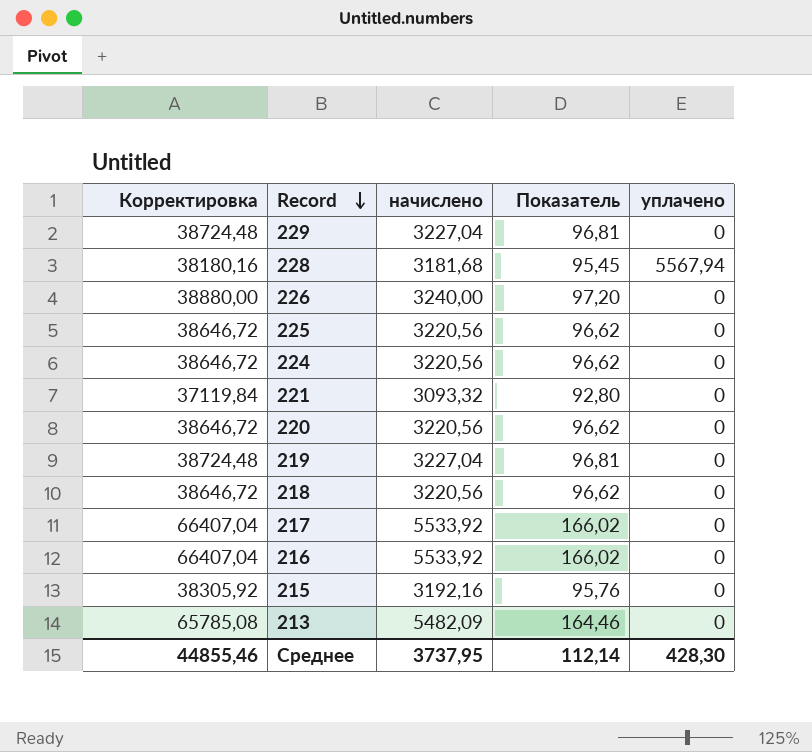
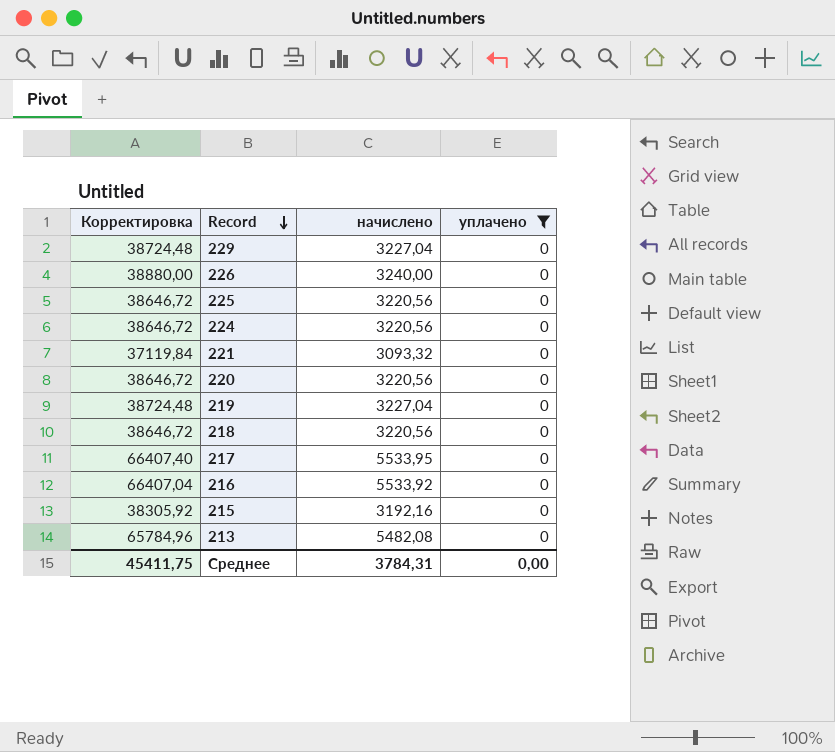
filter: none -> уплачено = 0
column Показатель | formula: [начислено] * 0,03 -> none
217 | Корректировка: 66407,04 -> 66407,40
217 | начислено: 5533,92 -> 5533,95
213 | Корректировка: 65785,08 -> 65784,96
213 | начислено: 5482,09 -> 5482,08
Среднее | Корректировка: 44855,46 -> 45411,75
Среднее | начислено: 3737,95 -> 3784,31
Среднее | уплачено: 428,30 -> 0,00

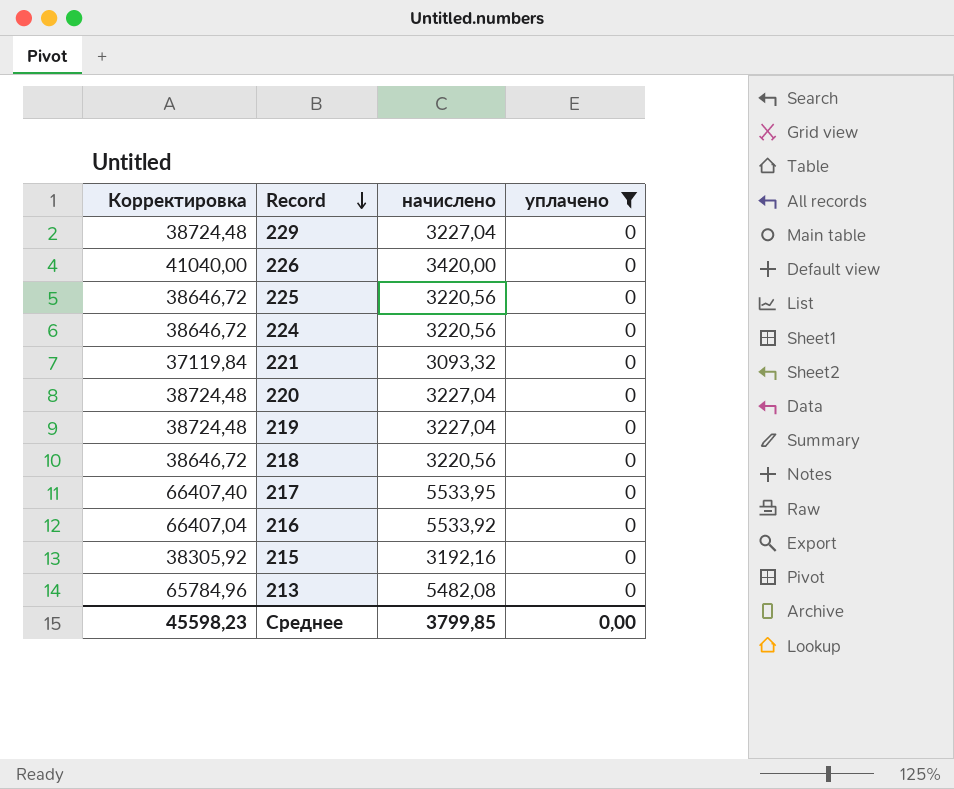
226 | Корректировка: 38880,00 -> 41040,00
226 | начислено: 3240,00 -> 3420,00
220 | Корректировка: 38646,72 -> 38724,48
220 | начислено: 3220,56 -> 3227,04
Среднее | Корректировка: 45411,75 -> 45598,23
Среднее | начислено: 3784,31 -> 3799,85

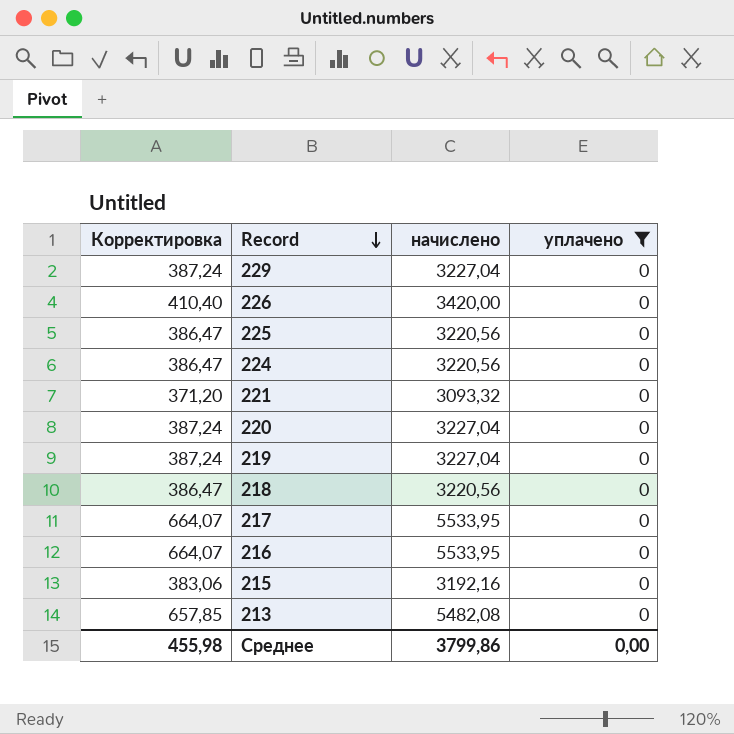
column Корректировка | formula: [начислено] * 12 -> [начислено] * 0,12
216 | начислено: 5533,92 -> 5533,95
Среднее | Корректировка: 45598,23 -> 455,98
Среднее | начислено: 3799,85 -> 3799,86

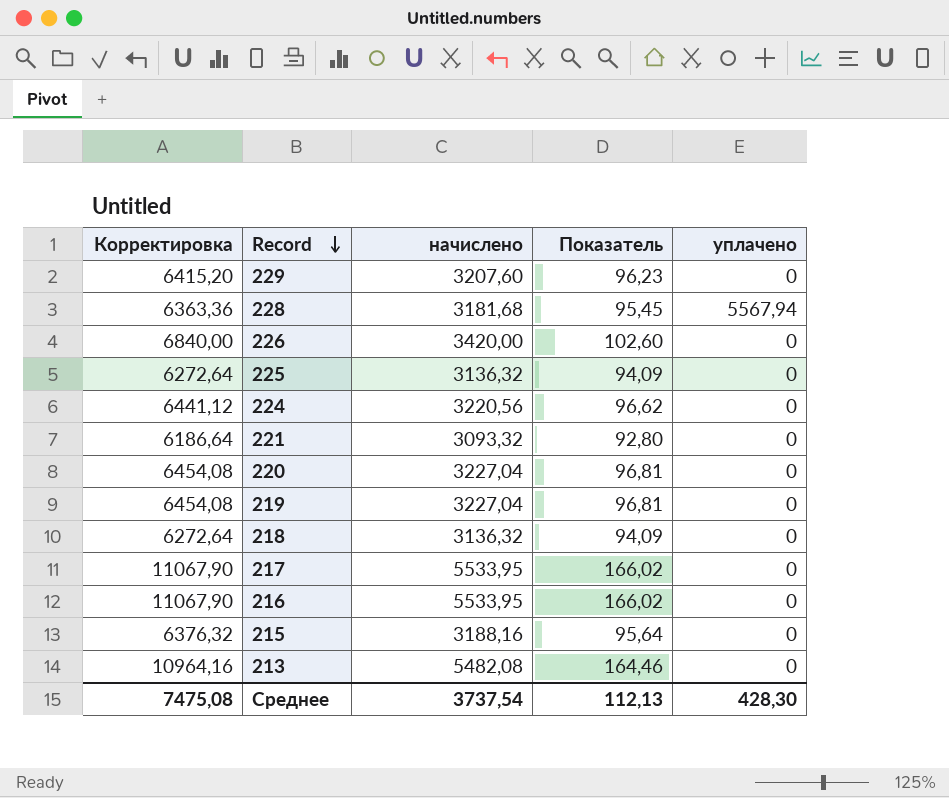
filter: уплачено = 0 -> none
column Корректировка | formula: [начислено] * 0,12 -> [начислено] * 2
column Показатель | formula: none -> [начислено] * 0,03
229 | начислено: 3227,04 -> 3207,60
225 | начислено: 3220,56 -> 3136,32
218 | начислено: 3220,56 -> 3136,32
215 | начислено: 3192,16 -> 3188,16
Среднее | Корректировка: 455,98 -> 7475,08
Среднее | начислено: 3799,86 -> 3737,54
Среднее | уплачено: 0,00 -> 428,30

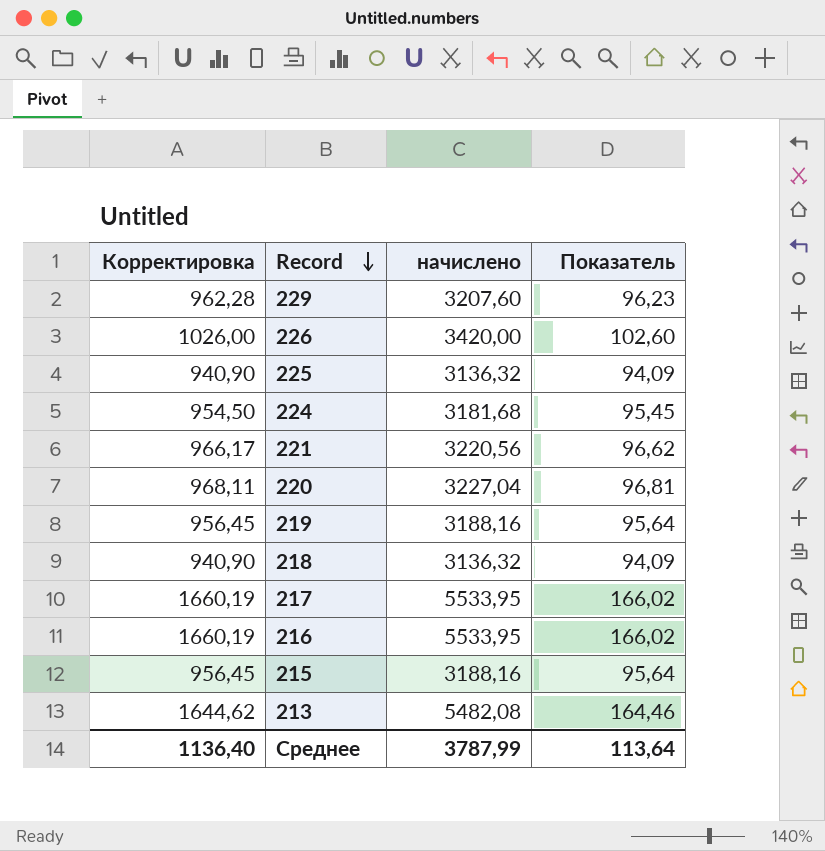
column уплачено | position: 5 -> none
column Корректировка | formula: [начислено] * 2 -> [начислено] * 0,3
row 228: 6363,36 | 3181,68 | 95,45 | 5567,94 -> none
224 | начислено: 3220,56 -> 3181,68
224 | Показатель: 96,62 -> 95,45
221 | начислено: 3093,32 -> 3220,56
221 | Показатель: 92,80 -> 96,62
219 | начислено: 3227,04 -> 3188,16
219 | Показатель: 96,81 -> 95,64
Среднее | Корректировка: 7475,08 -> 1136,40
Среднее | начислено: 3737,54 -> 3787,99
Среднее | Показатель: 112,13 -> 113,64

